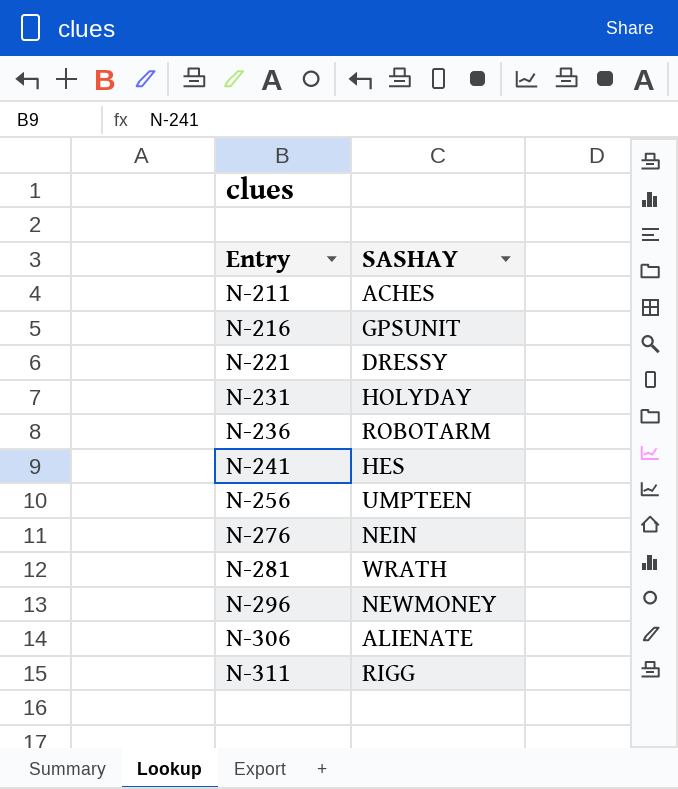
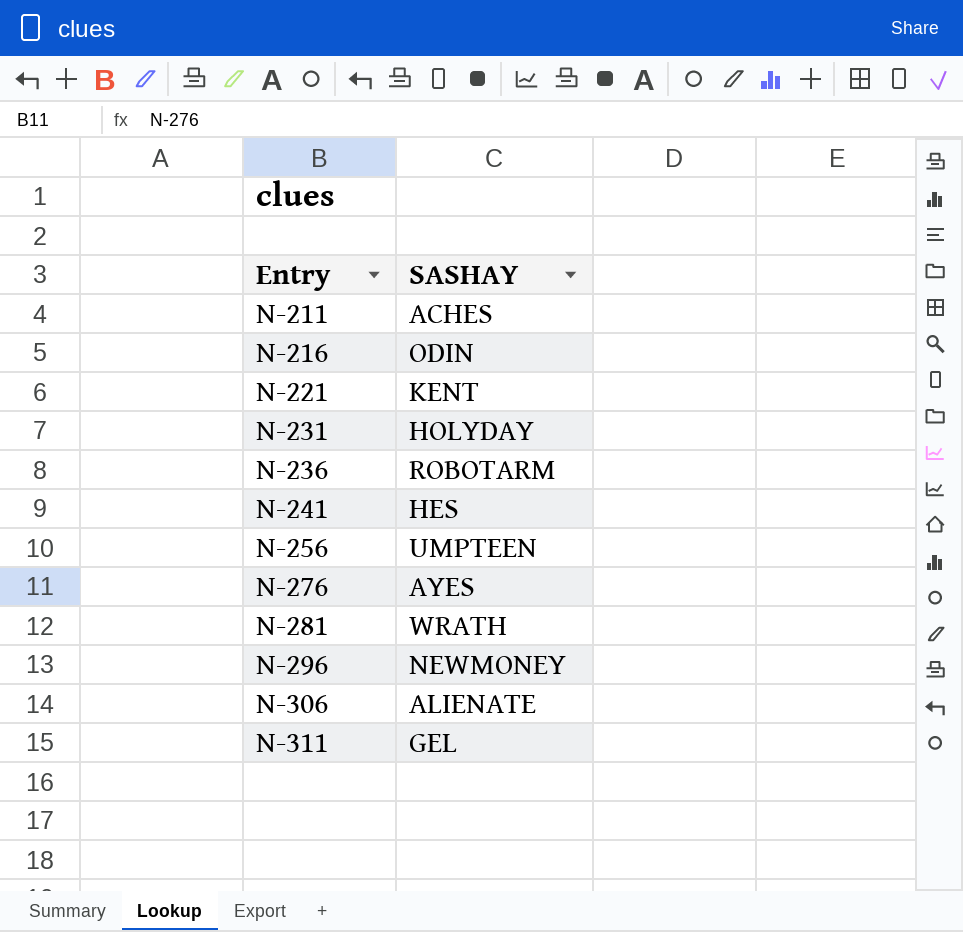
N-216 | SASHAY: GPSUNIT -> ODIN
N-221 | SASHAY: DRESSY -> KENT
N-276 | SASHAY: NEIN -> AYES
N-311 | SASHAY: RIGG -> GEL

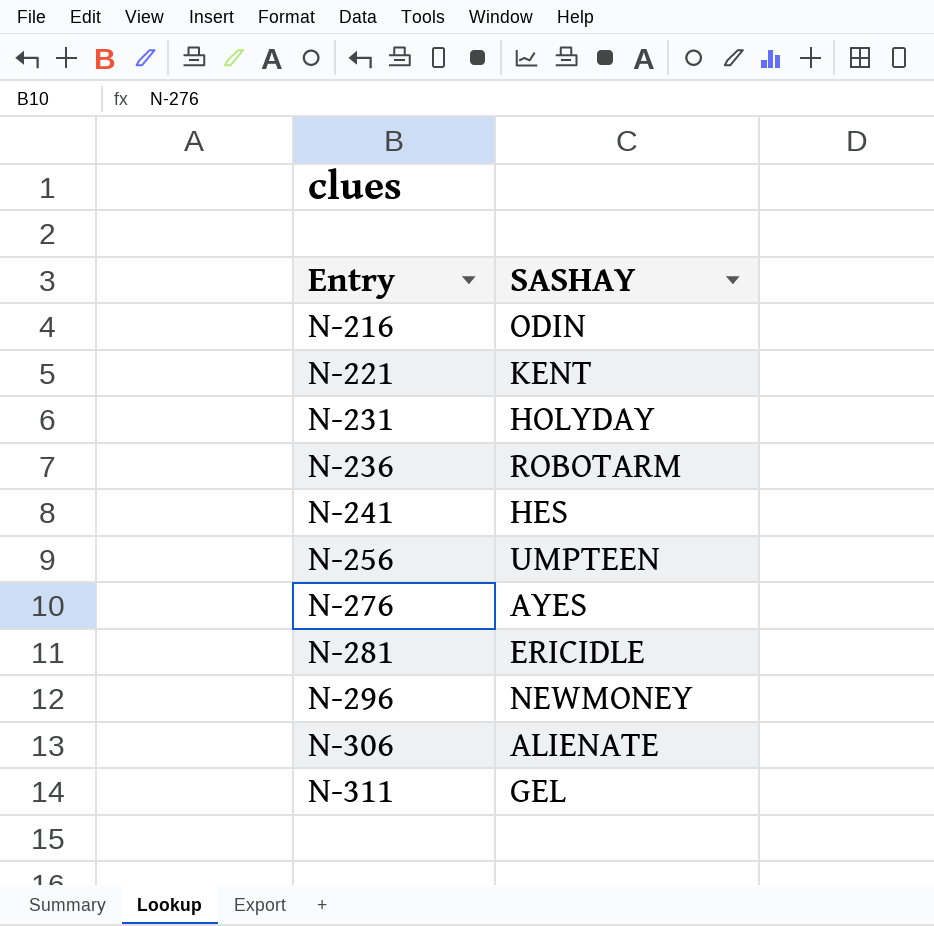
row N-211: ACHES -> none
N-281 | SASHAY: WRATH -> ERICIDLE

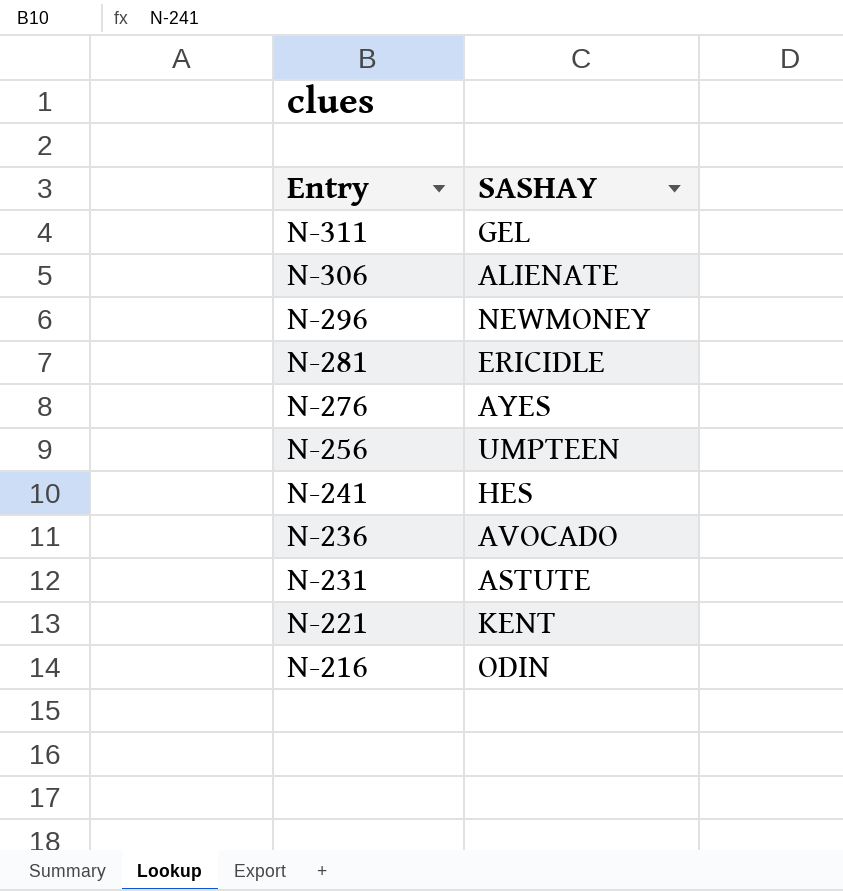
row order: Entry ascending -> Entry descending
N-236 | SASHAY: ROBOTARM -> AVOCADO
N-231 | SASHAY: HOLYDAY -> ASTUTE

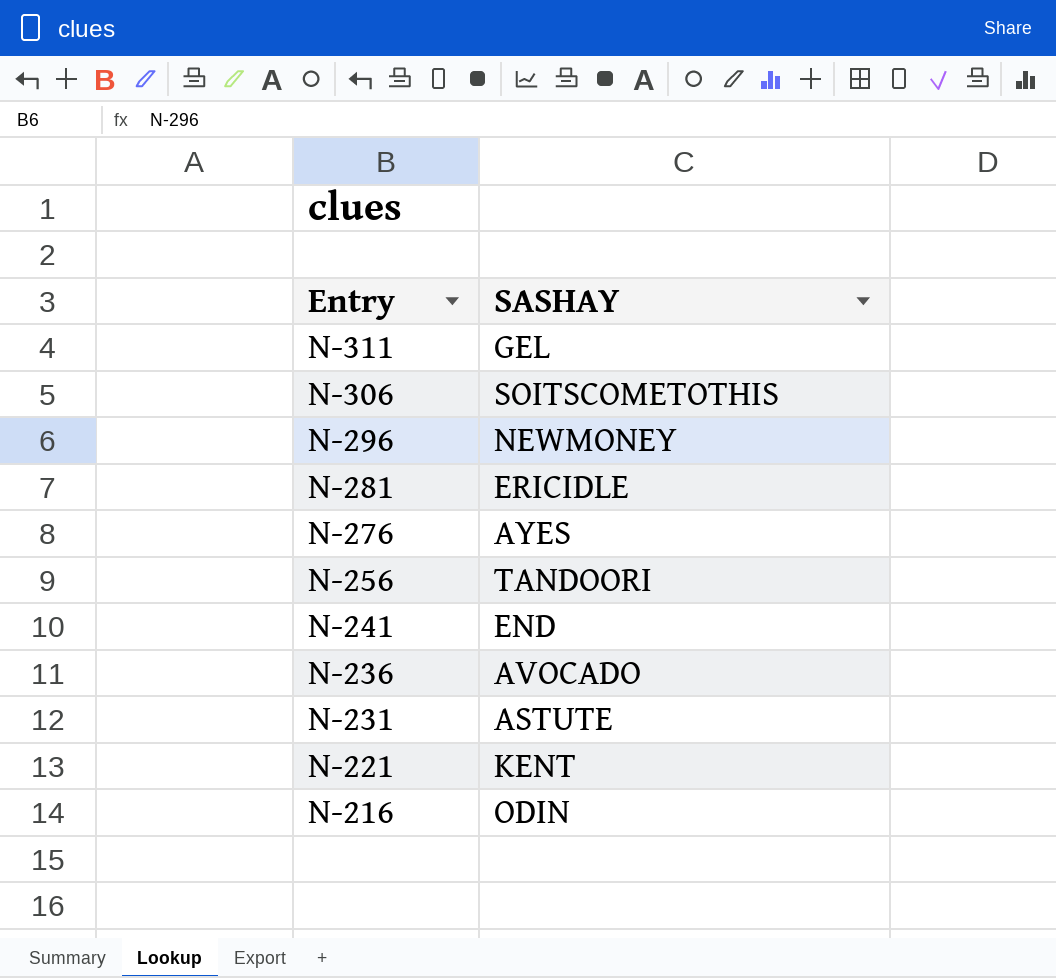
N-306 | SASHAY: ALIENATE -> SOITSCOMETOTHIS
N-256 | SASHAY: UMPTEEN -> TANDOORI
N-241 | SASHAY: HES -> END

